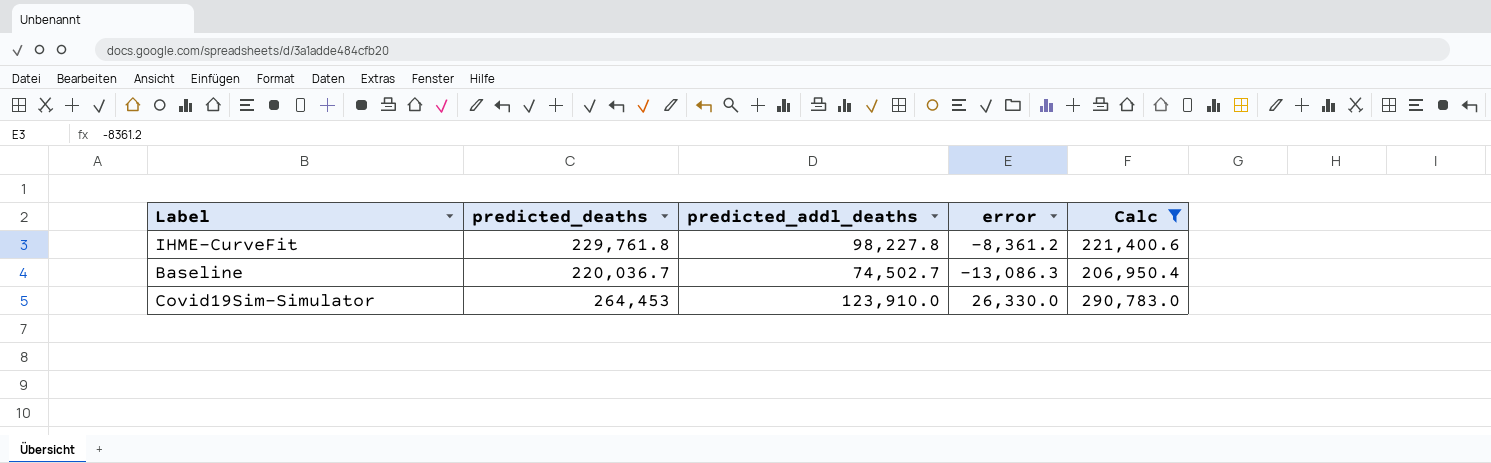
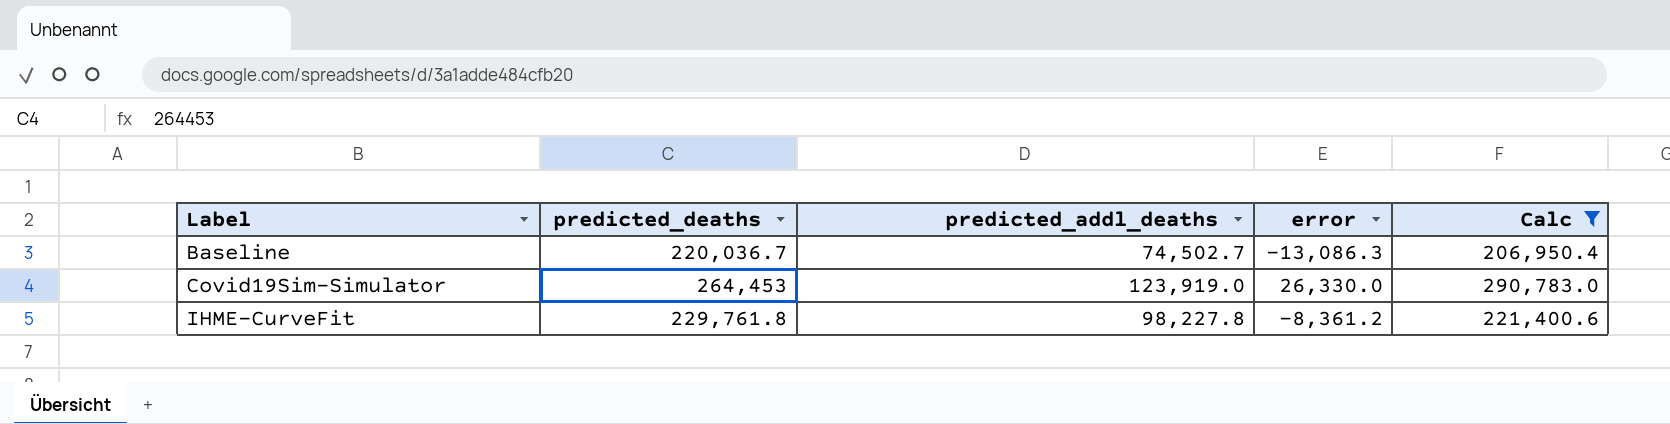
row order: none -> Label ascending
Covid19Sim-Simulator | predicted_addl_deaths: 123,910.0 -> 123,919.0

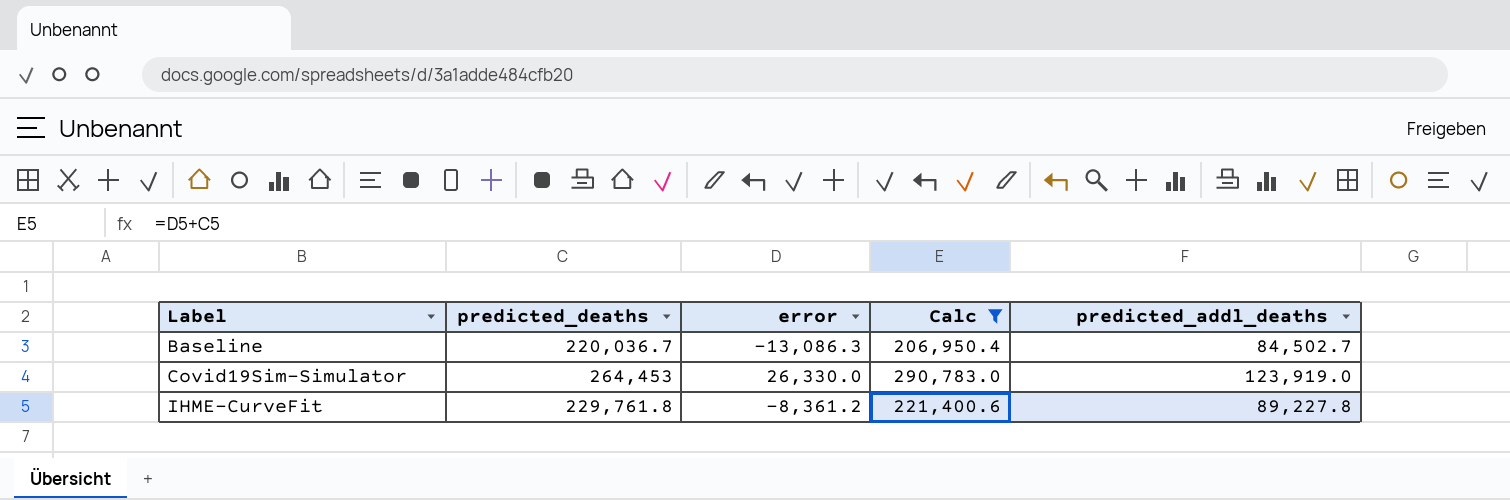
column predicted_addl_deaths | position: 3 -> 5
Baseline | predicted_addl_deaths: 74,502.7 -> 84,502.7
IHME-CurveFit | predicted_addl_deaths: 98,227.8 -> 89,227.8

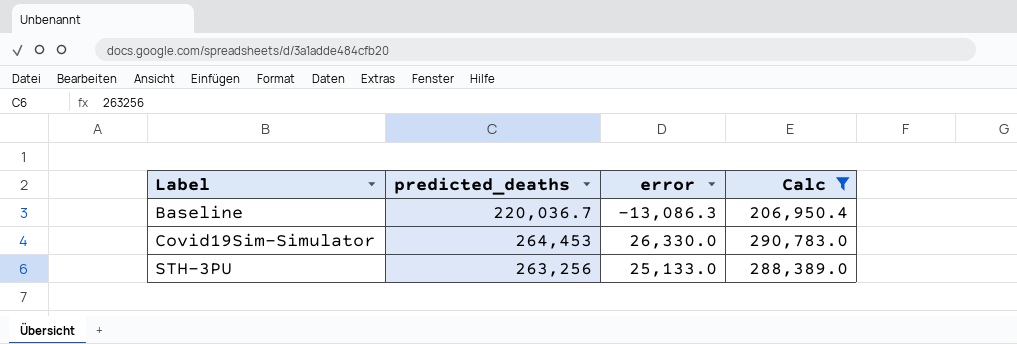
column predicted_addl_deaths | position: 5 -> none
row IHME-CurveFit: 229,761.8 | -8,361.2 | 221,400.6 | 89,227.8 -> none
row STH-3PU: none -> 263,256 | 25,133.0 | 288,389.0

